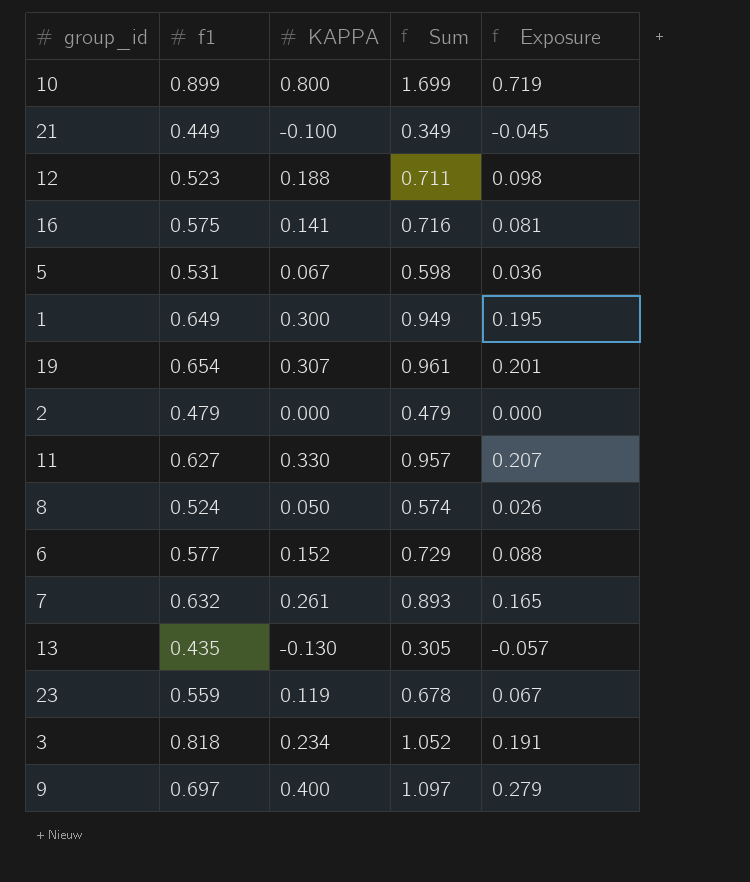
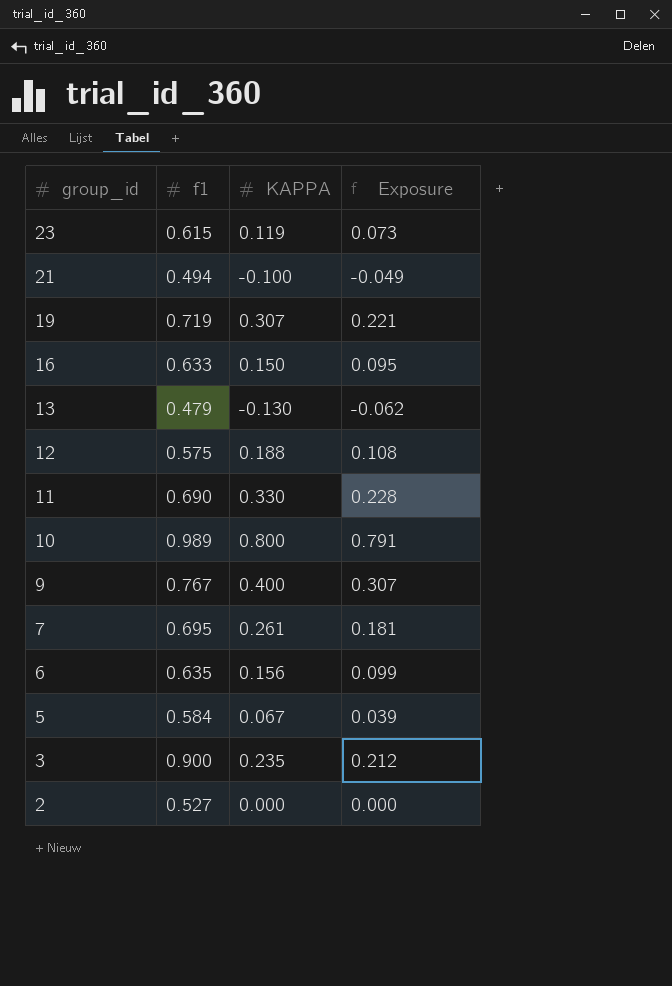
row order: none -> group_id descending
column Sum | formula: [f1] + [KAPPA] -> none
row 1: 0.649 | 0.300 | 0.949 | 0.195 -> none
row 8: 0.524 | 0.050 | 0.574 | 0.026 -> none
23 | f1: 0.559 -> 0.615
23 | Exposure: 0.067 -> 0.073
21 | f1: 0.449 -> 0.494
21 | Exposure: -0.045 -> -0.049
19 | f1: 0.654 -> 0.719
19 | Exposure: 0.201 -> 0.221
16 | f1: 0.575 -> 0.633
16 | KAPPA: 0.141 -> 0.150
16 | Exposure: 0.081 -> 0.095
13 | f1: 0.435 -> 0.479
13 | Exposure: -0.057 -> -0.062
12 | f1: 0.523 -> 0.575
12 | Exposure: 0.098 -> 0.108
11 | f1: 0.627 -> 0.690
11 | Exposure: 0.207 -> 0.228
10 | f1: 0.899 -> 0.989
10 | Exposure: 0.719 -> 0.791
9 | f1: 0.697 -> 0.767
9 | Exposure: 0.279 -> 0.307
7 | f1: 0.632 -> 0.695
7 | Exposure: 0.165 -> 0.181
6 | f1: 0.577 -> 0.635
6 | KAPPA: 0.152 -> 0.156
6 | Exposure: 0.088 -> 0.099
5 | f1: 0.531 -> 0.584
5 | Exposure: 0.036 -> 0.039
3 | f1: 0.818 -> 0.900
3 | KAPPA: 0.234 -> 0.235
3 | Exposure: 0.191 -> 0.212
2 | f1: 0.479 -> 0.527

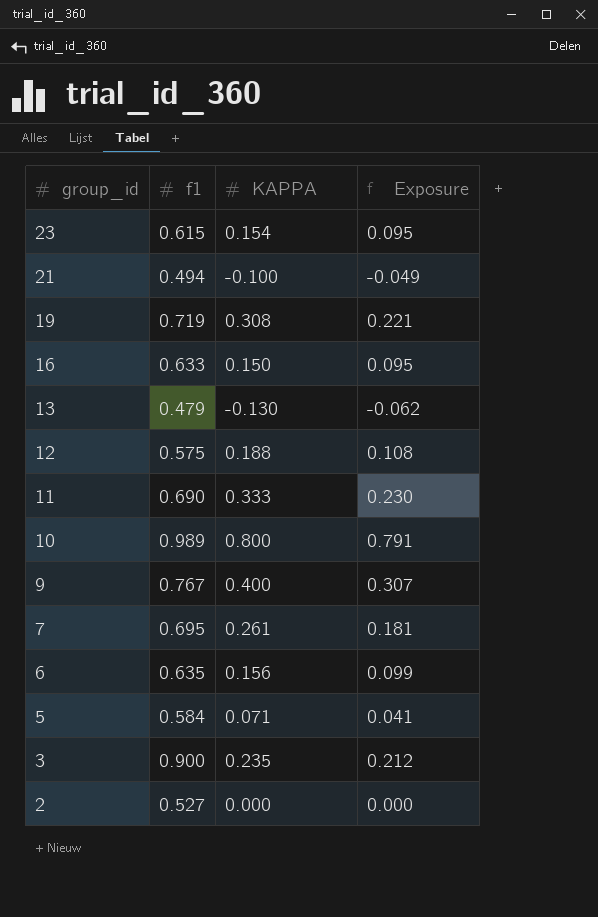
23 | KAPPA: 0.119 -> 0.154
23 | Exposure: 0.073 -> 0.095
19 | KAPPA: 0.307 -> 0.308
11 | KAPPA: 0.330 -> 0.333
11 | Exposure: 0.228 -> 0.230
5 | KAPPA: 0.067 -> 0.071
5 | Exposure: 0.039 -> 0.041

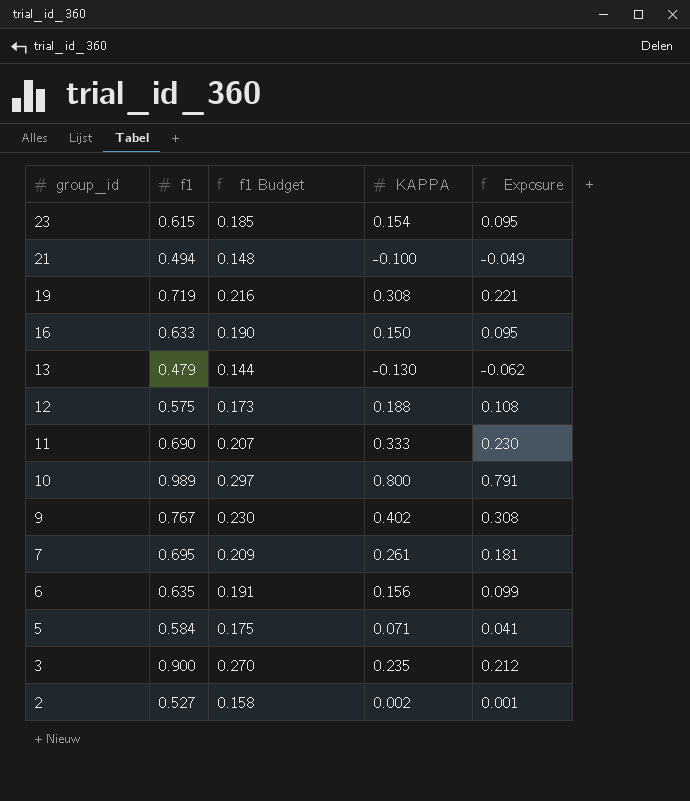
column f1 Budget | formula: none -> [f1] * 0.3
9 | KAPPA: 0.400 -> 0.402
9 | Exposure: 0.307 -> 0.308
2 | KAPPA: 0.000 -> 0.002
2 | Exposure: 0.000 -> 0.001

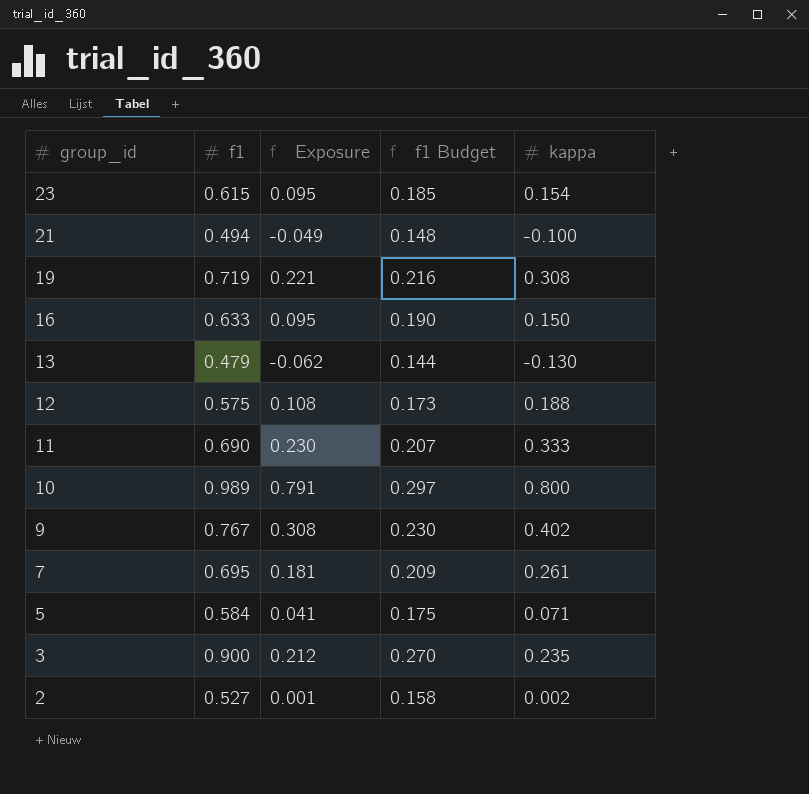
column Exposure | position: 5 -> 3
column name: KAPPA -> kappa
row 6: 0.635 | 0.191 | 0.156 | 0.099 -> none

